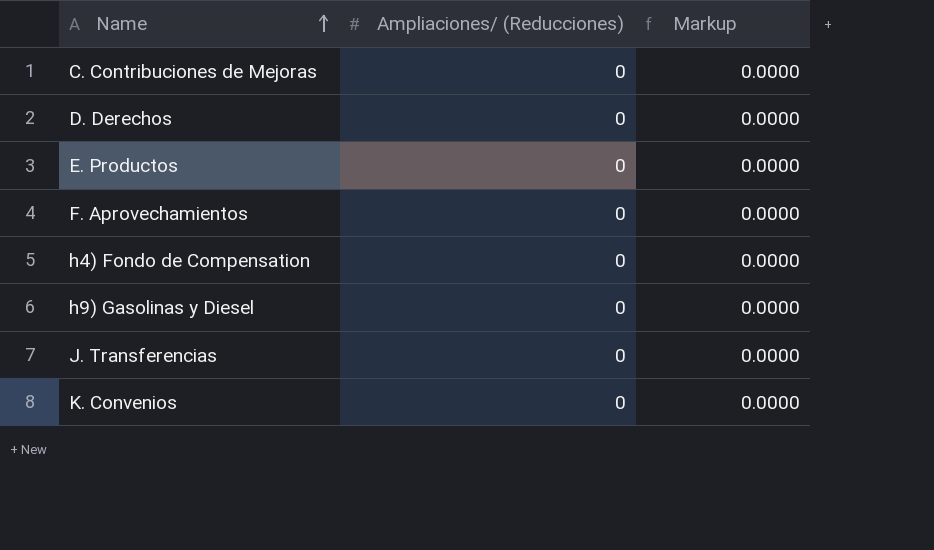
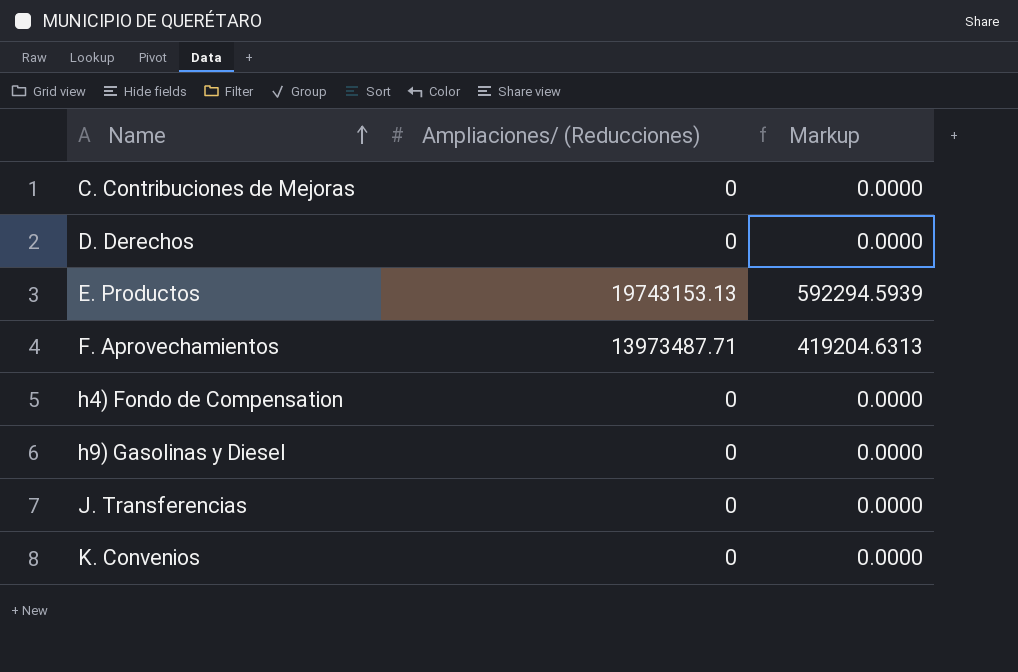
E. Productos | Ampliaciones/ (Reducciones): 0 -> 19743153.13
E. Productos | Markup: 0.0000 -> 592294.5939
F. Aprovechamientos | Ampliaciones/ (Reducciones): 0 -> 13973487.71
F. Aprovechamientos | Markup: 0.0000 -> 419204.6313

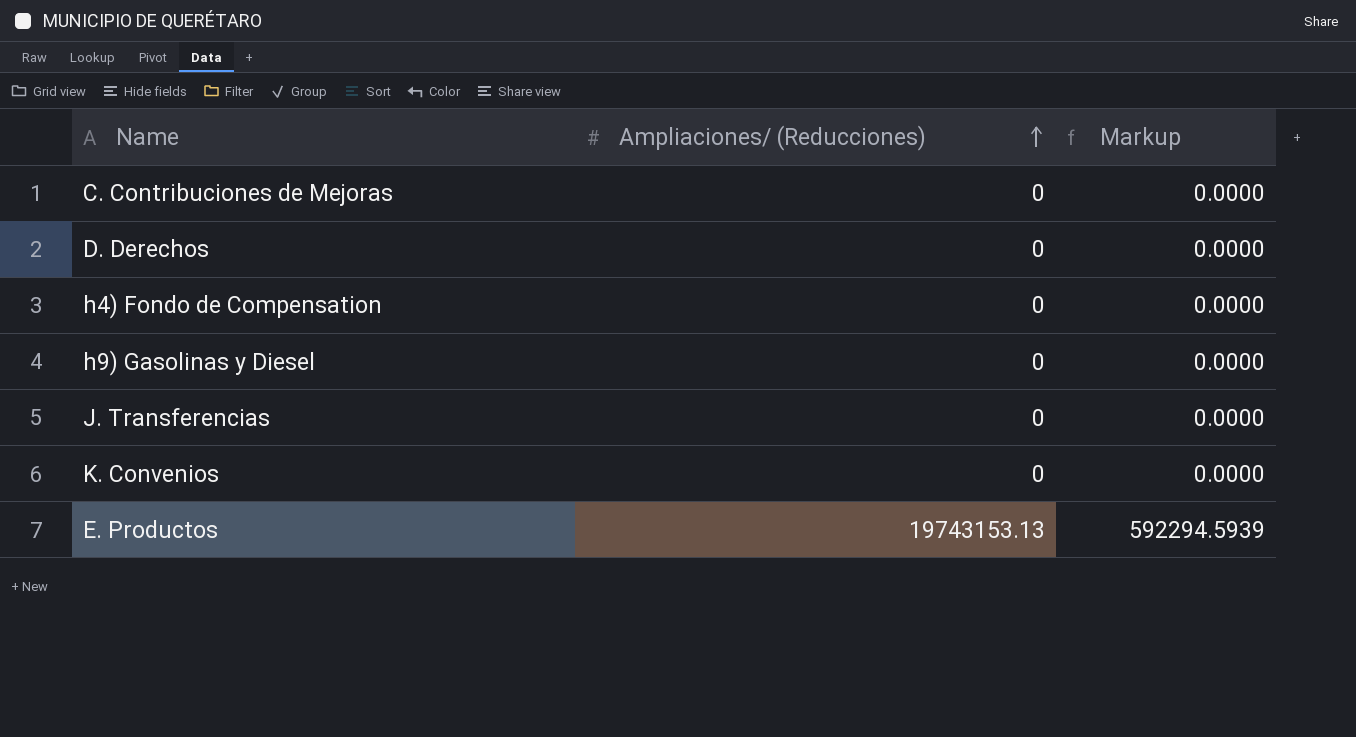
row order: Name ascending -> Ampliaciones/ (Reducciones) ascending
row F. Aprovechamientos: 13973487.71 | 419204.6313 -> none

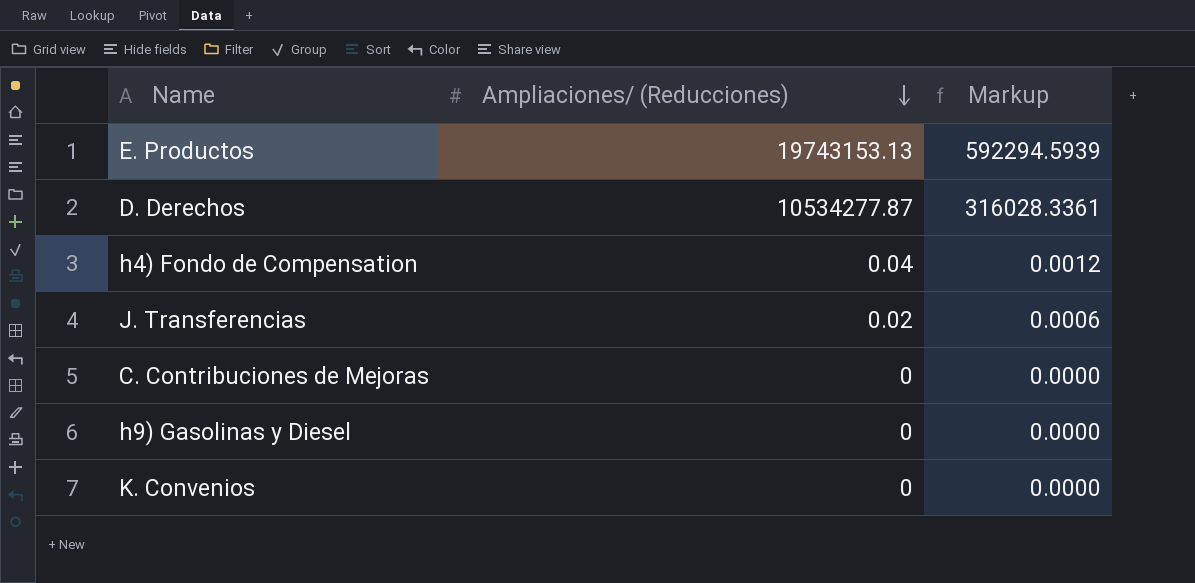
row order: Ampliaciones/ (Reducciones) ascending -> Ampliaciones/ (Reducciones) descending
D. Derechos | Ampliaciones/ (Reducciones): 0 -> 10534277.87
D. Derechos | Markup: 0.0000 -> 316028.3361
h4) Fondo de Compensation | Ampliaciones/ (Reducciones): 0 -> 0.04
h4) Fondo de Compensation | Markup: 0.0000 -> 0.0012
J. Transferencias | Ampliaciones/ (Reducciones): 0 -> 0.02
J. Transferencias | Markup: 0.0000 -> 0.0006

